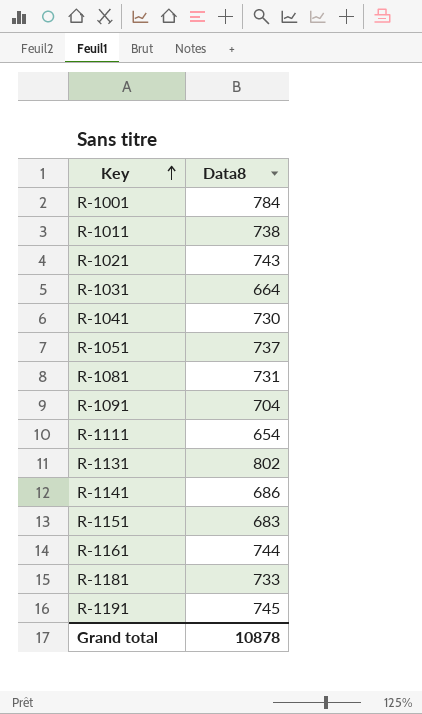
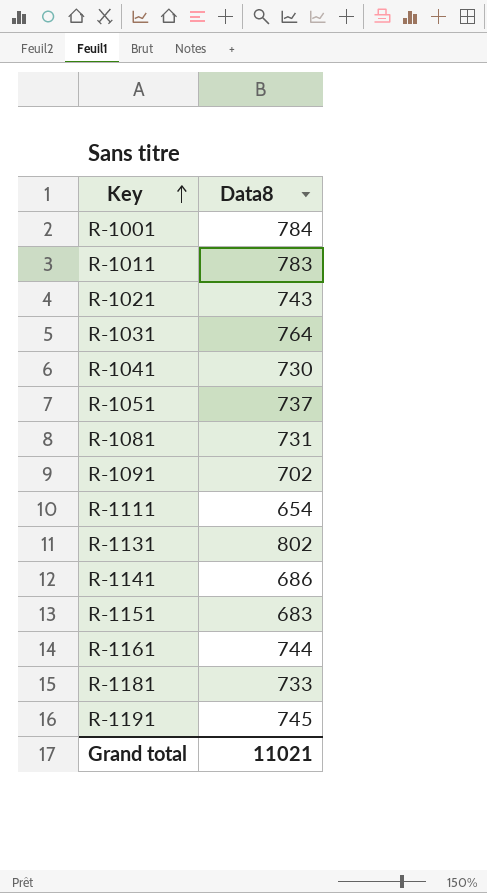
R-1011 | Data8: 738 -> 783
R-1031 | Data8: 664 -> 764
R-1091 | Data8: 704 -> 702
Grand total | Data8: 10878 -> 11021

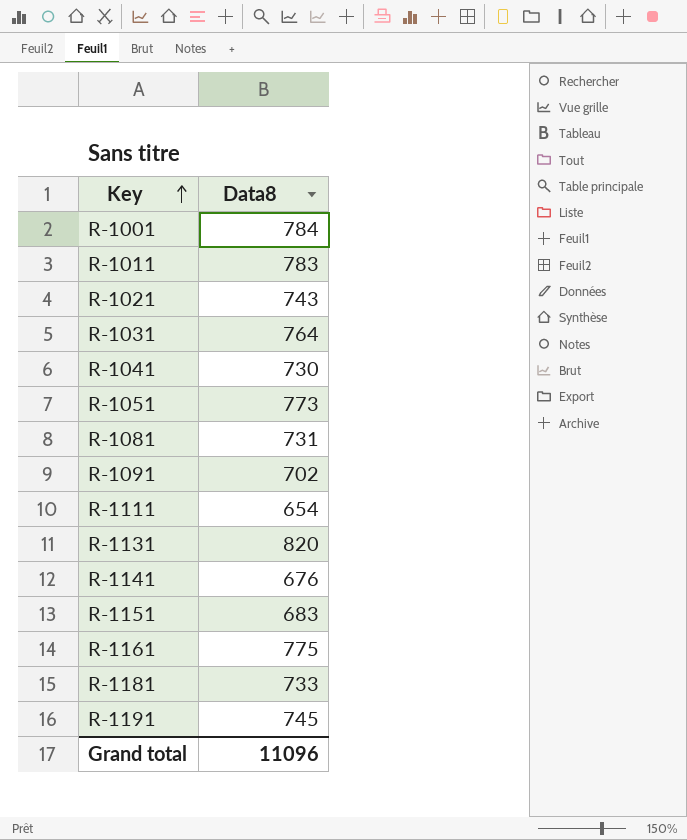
R-1051 | Data8: 737 -> 773
R-1131 | Data8: 802 -> 820
R-1141 | Data8: 686 -> 676
R-1161 | Data8: 744 -> 775
Grand total | Data8: 11021 -> 11096

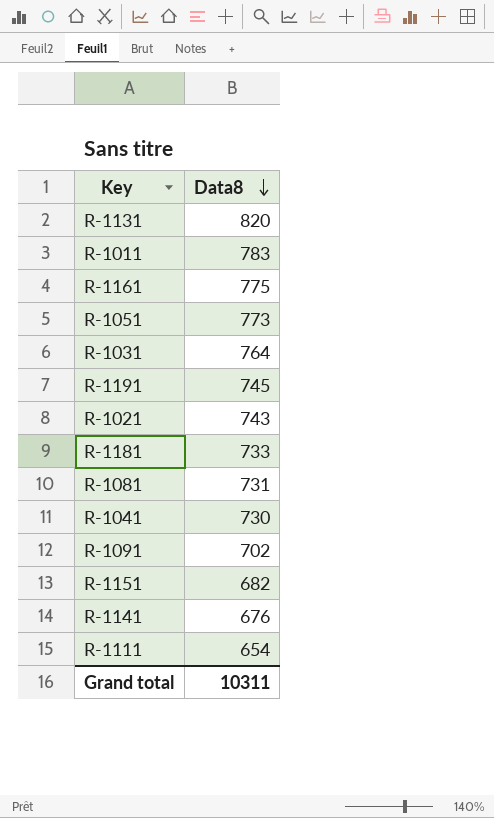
row order: Key ascending -> Data8 descending
row R-1001: 784 -> none
R-1151 | Data8: 683 -> 682
Grand total | Data8: 11096 -> 10311

